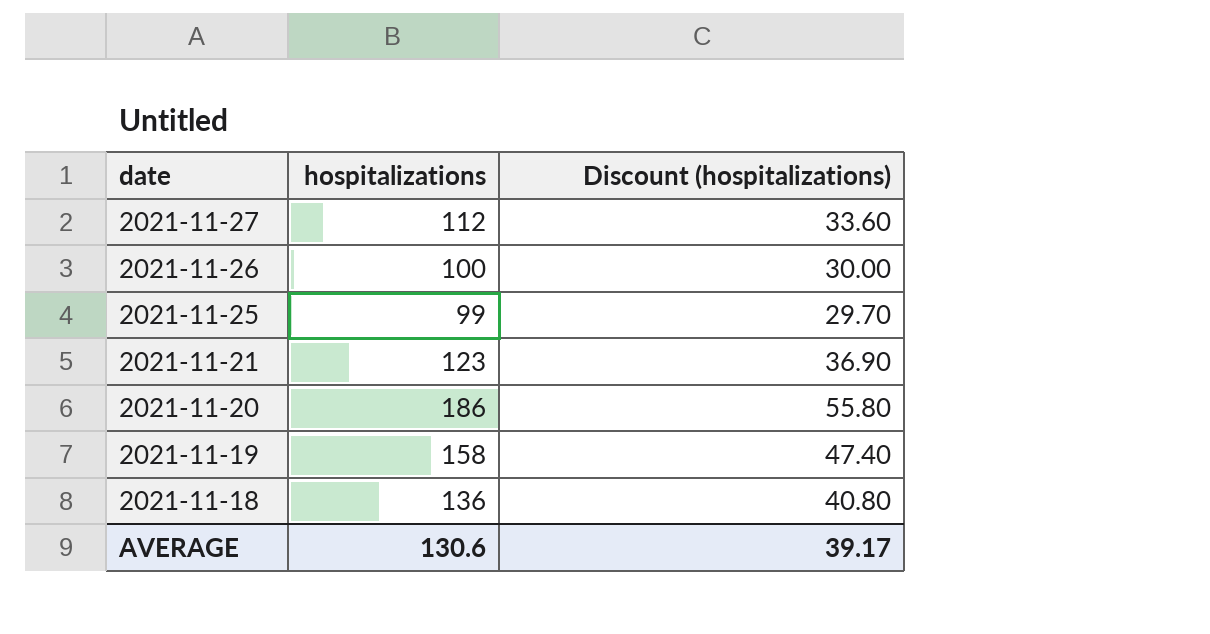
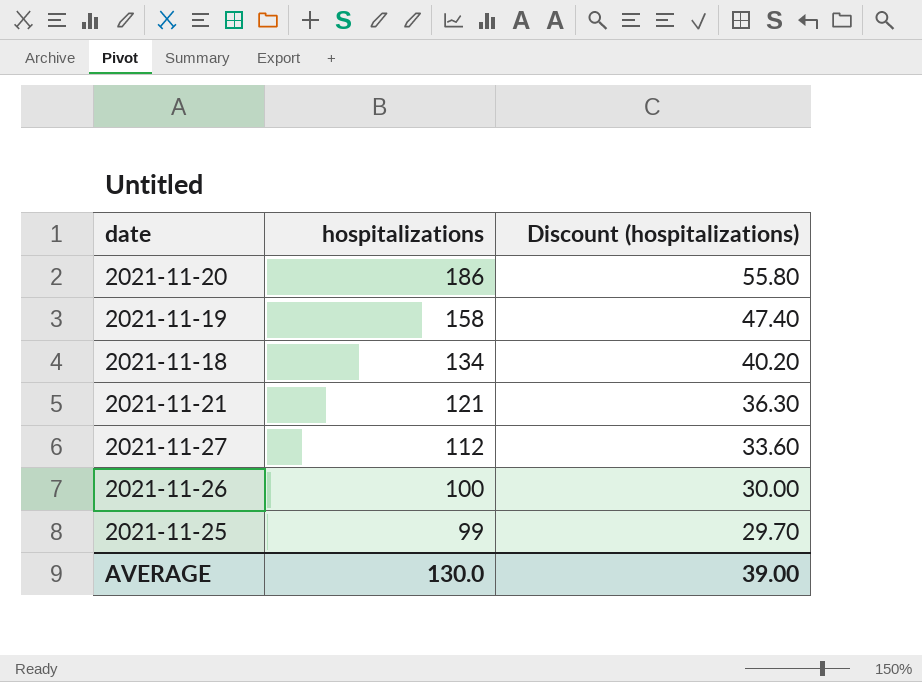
row order: date descending -> hospitalizations descending
2021-11-18 | hospitalizations: 136 -> 134
2021-11-18 | Discount (hospitalizations): 40.80 -> 40.20
2021-11-21 | hospitalizations: 123 -> 121
2021-11-21 | Discount (hospitalizations): 36.90 -> 36.30
AVERAGE | hospitalizations: 130.6 -> 130.0
AVERAGE | Discount (hospitalizations): 39.17 -> 39.00

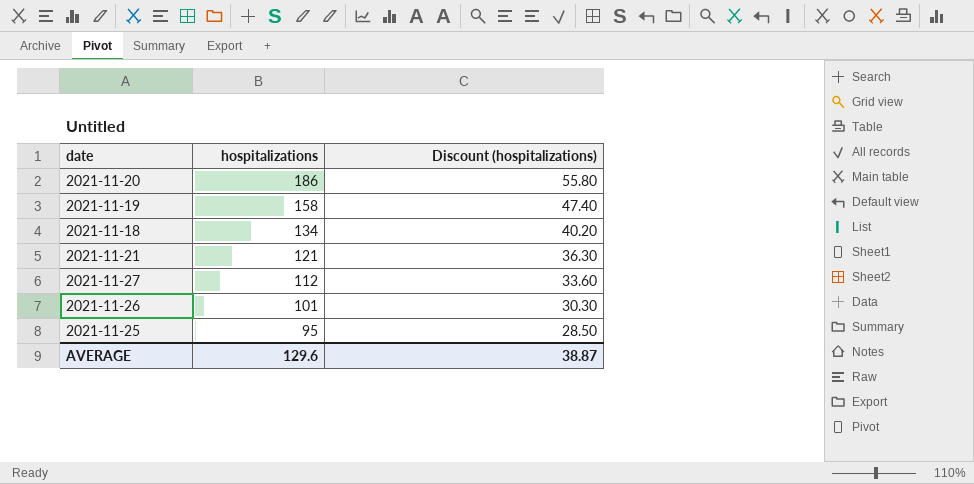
2021-11-26 | hospitalizations: 100 -> 101
2021-11-26 | Discount (hospitalizations): 30.00 -> 30.30
2021-11-25 | hospitalizations: 99 -> 95
2021-11-25 | Discount (hospitalizations): 29.70 -> 28.50
AVERAGE | hospitalizations: 130.0 -> 129.6
AVERAGE | Discount (hospitalizations): 39.00 -> 38.87

